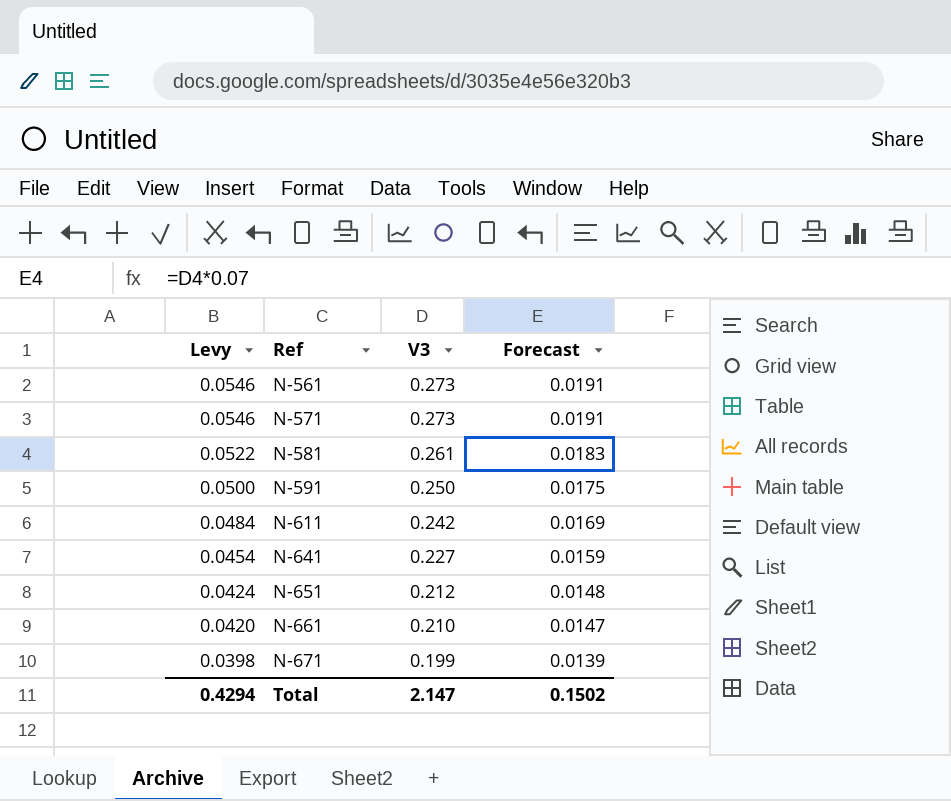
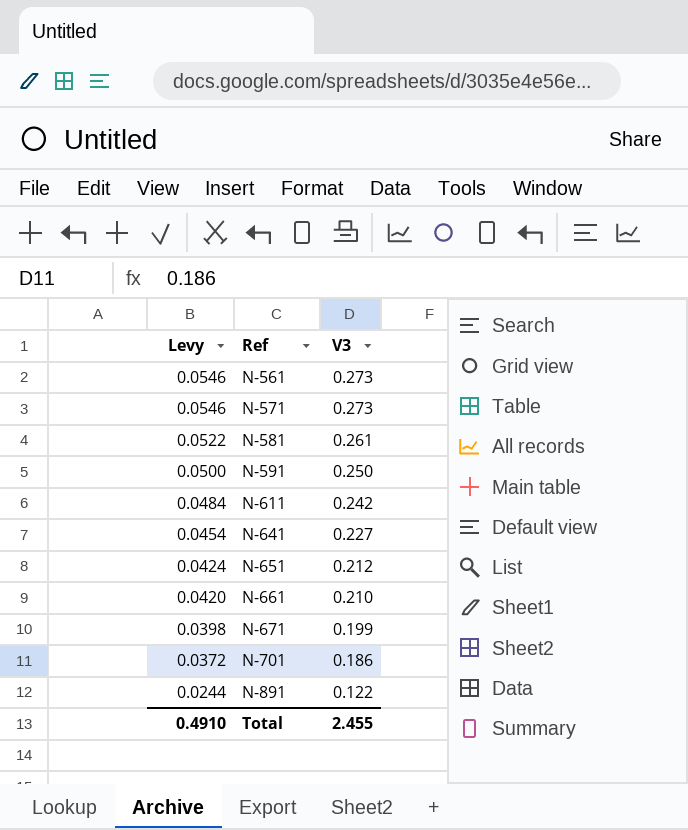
column Forecast | formula: [V3] * 0.07 -> none
row N-701: none -> 0.0372 | 0.186
row N-891: none -> 0.0244 | 0.122
Total | Levy: 0.4294 -> 0.4910
Total | V3: 2.147 -> 2.455

